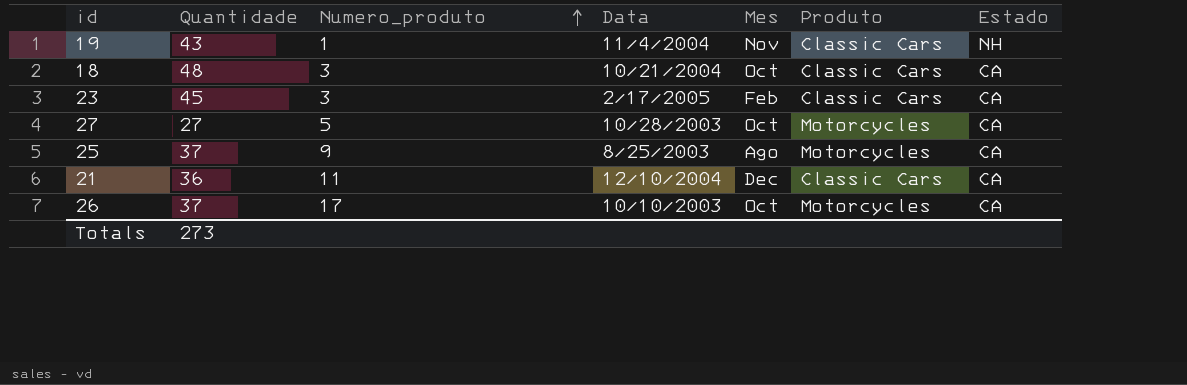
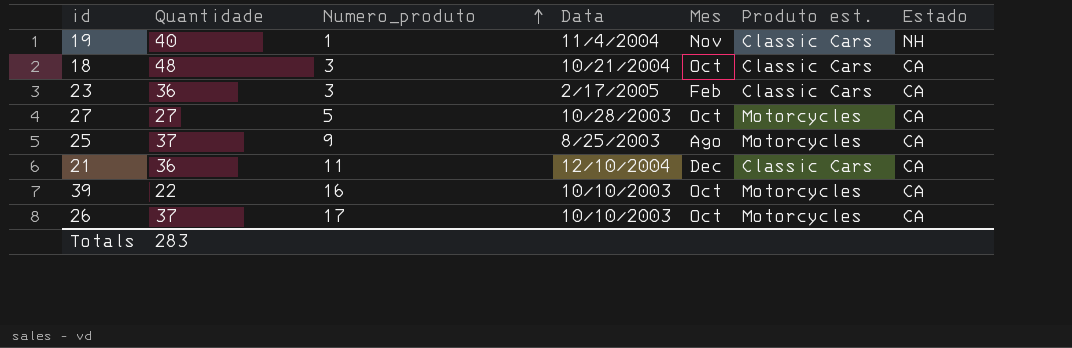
column name: Produto -> Produto est.
19 | Quantidade: 43 -> 40
23 | Quantidade: 45 -> 36
row 39: none -> 22 | 16 | 10/10/2003 | Oct | Motorcycles | CA
Totals | Quantidade: 273 -> 283

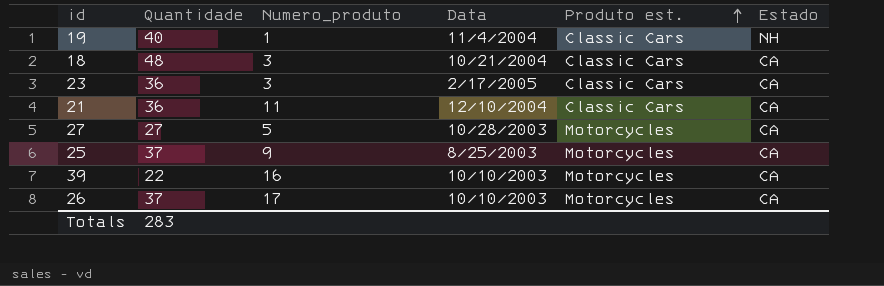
row order: Numero_produto ascending -> Produto est. ascending
column Mes | position: 5 -> none

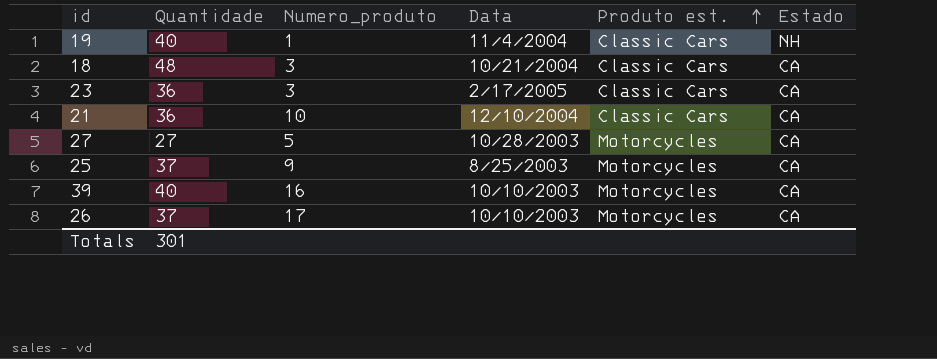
21 | Numero_produto: 11 -> 10
39 | Quantidade: 22 -> 40
Totals | Quantidade: 283 -> 301

